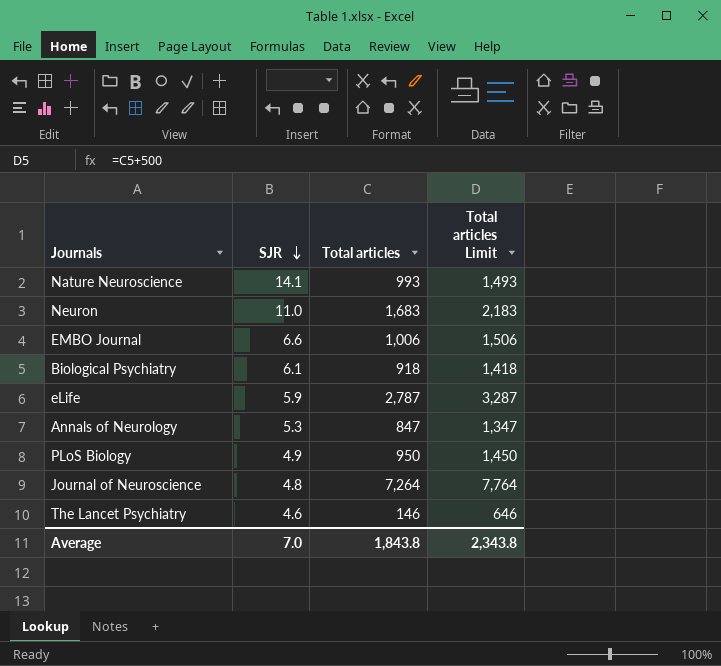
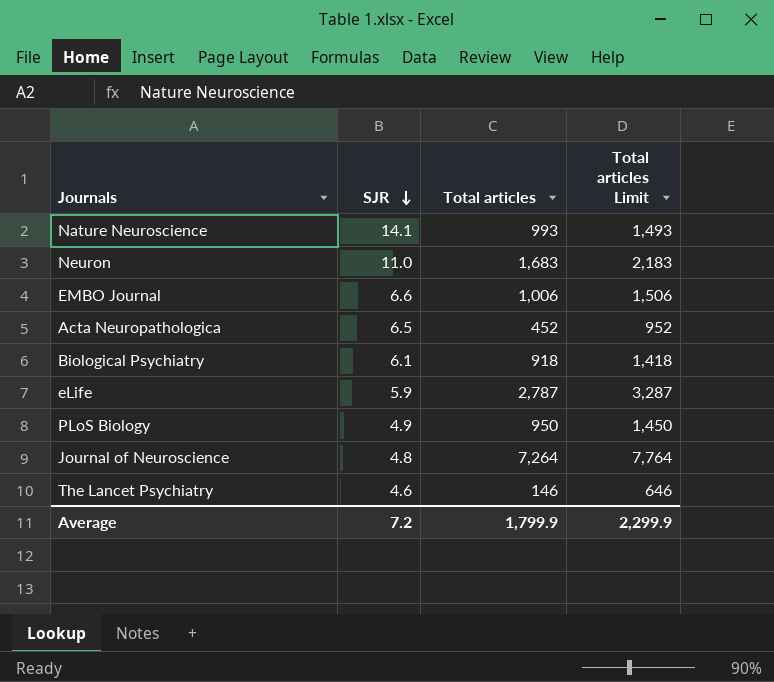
row Annals of Neurology: 5.3 | 847 | 1,347 -> none
row Acta Neuropathologica: none -> 6.5 | 452 | 952
Average | SJR: 7.0 -> 7.2
Average | Total articles: 1,843.8 -> 1,799.9
Average | Total articles Limit: 2,343.8 -> 2,299.9

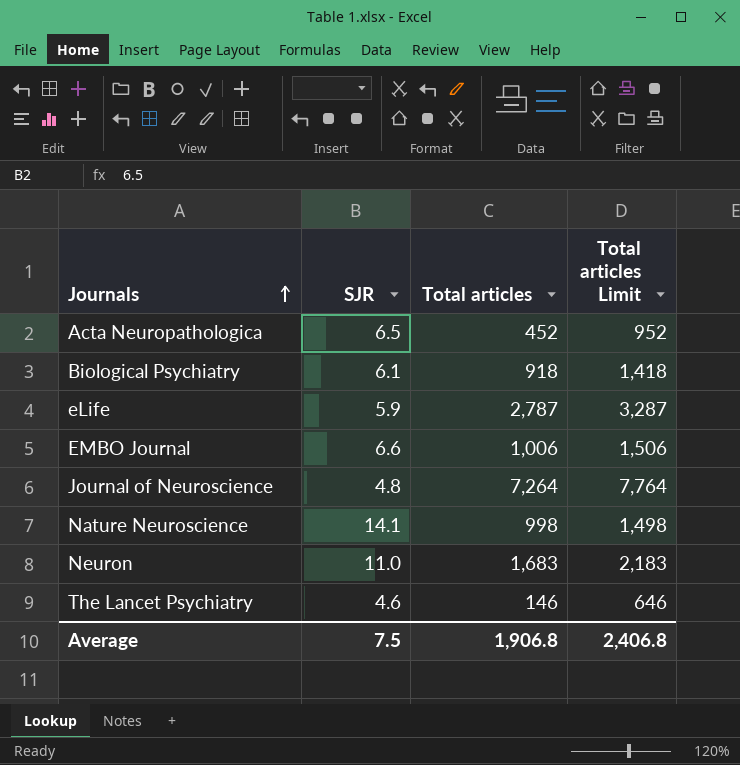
row order: SJR descending -> Journals ascending
row PLoS Biology: 4.9 | 950 | 1,450 -> none
Nature Neuroscience | Total articles: 993 -> 998
Nature Neuroscience | Total articles Limit: 1,493 -> 1,498
Average | SJR: 7.2 -> 7.5
Average | Total articles: 1,799.9 -> 1,906.8
Average | Total articles Limit: 2,299.9 -> 2,406.8

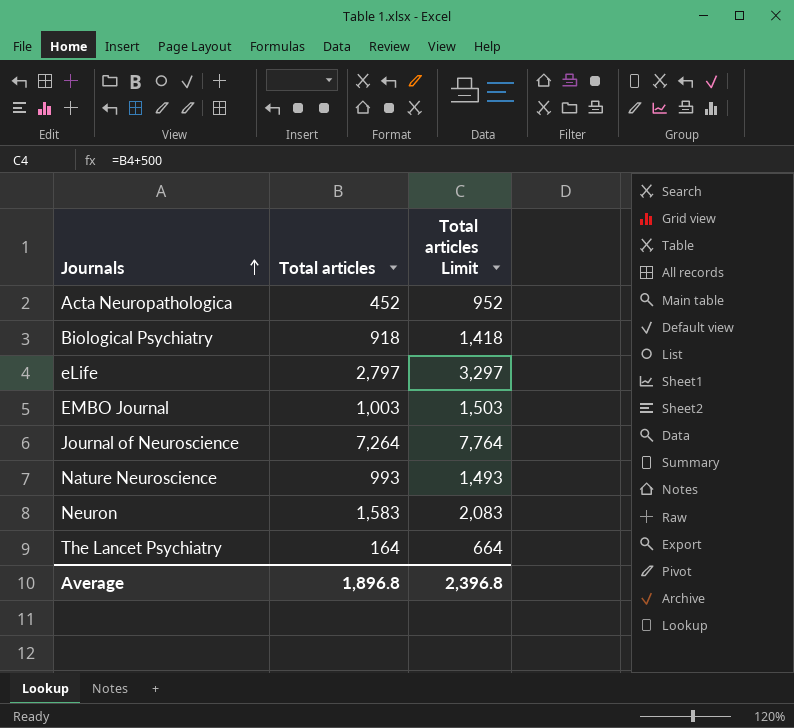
column SJR | position: 2 -> none
eLife | Total articles: 2,787 -> 2,797
eLife | Total articles Limit: 3,287 -> 3,297
EMBO Journal | Total articles: 1,006 -> 1,003
EMBO Journal | Total articles Limit: 1,506 -> 1,503
Nature Neuroscience | Total articles: 998 -> 993
Nature Neuroscience | Total articles Limit: 1,498 -> 1,493
Neuron | Total articles: 1,683 -> 1,583
Neuron | Total articles Limit: 2,183 -> 2,083
The Lancet Psychiatry | Total articles: 146 -> 164
The Lancet Psychiatry | Total articles Limit: 646 -> 664
Average | Total articles: 1,906.8 -> 1,896.8
Average | Total articles Limit: 2,406.8 -> 2,396.8

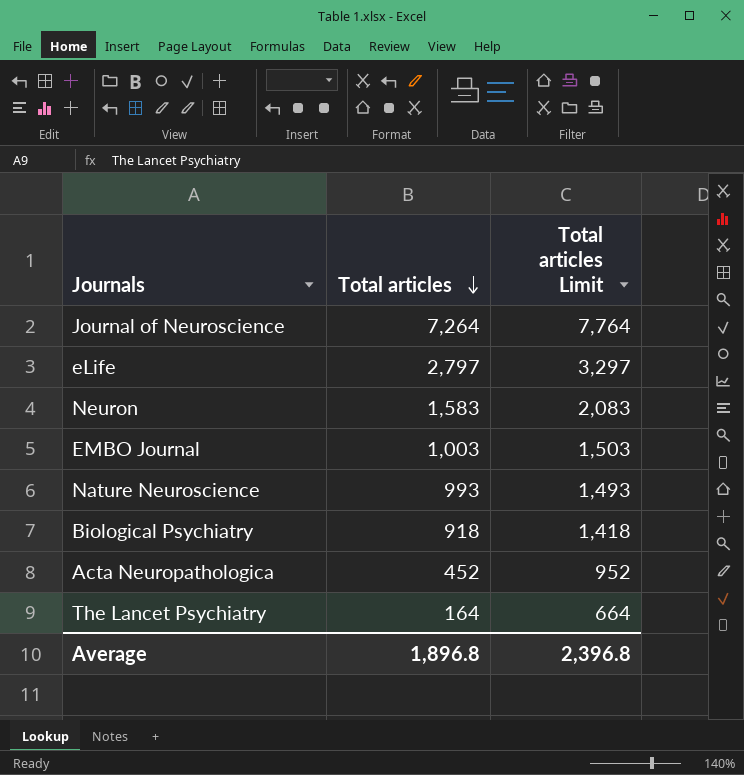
row order: Journals ascending -> Total articles descending

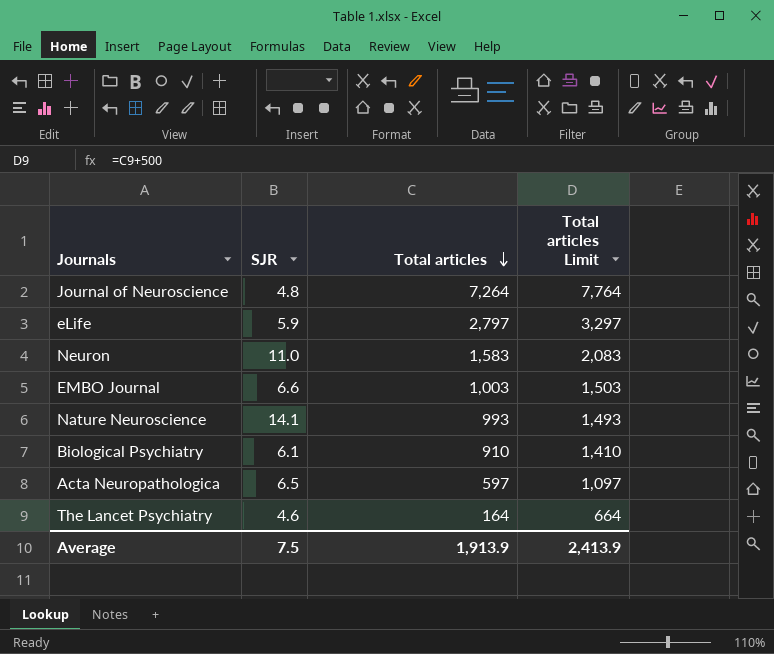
column SJR | position: none -> 2
Biological Psychiatry | Total articles: 918 -> 910
Biological Psychiatry | Total articles Limit: 1,418 -> 1,410
Acta Neuropathologica | Total articles: 452 -> 597
Acta Neuropathologica | Total articles Limit: 952 -> 1,097
Average | Total articles: 1,896.8 -> 1,913.9
Average | Total articles Limit: 2,396.8 -> 2,413.9

